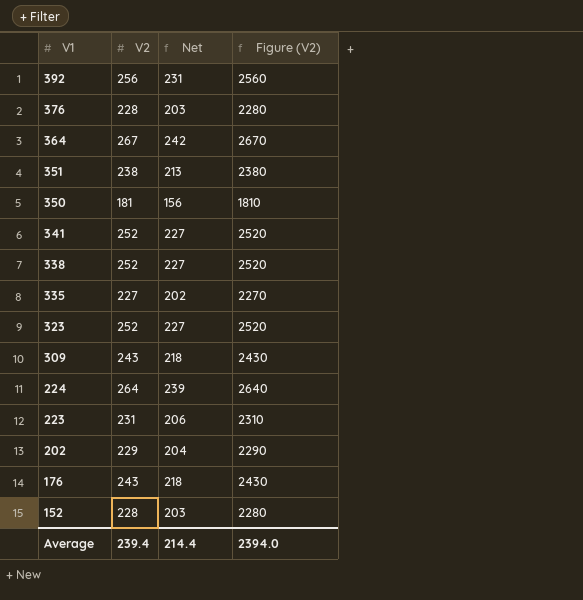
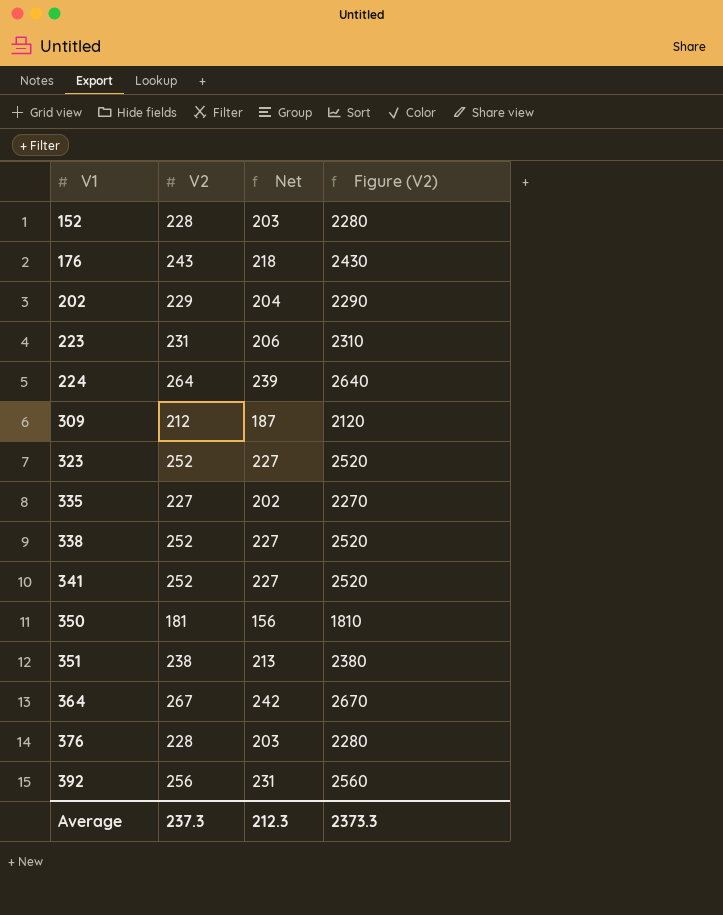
row order: V1 descending -> V1 ascending
309 | V2: 243 -> 212
309 | Net: 218 -> 187
309 | Figure (V2): 2430 -> 2120
Average | V2: 239.4 -> 237.3
Average | Net: 214.4 -> 212.3
Average | Figure (V2): 2394.0 -> 2373.3

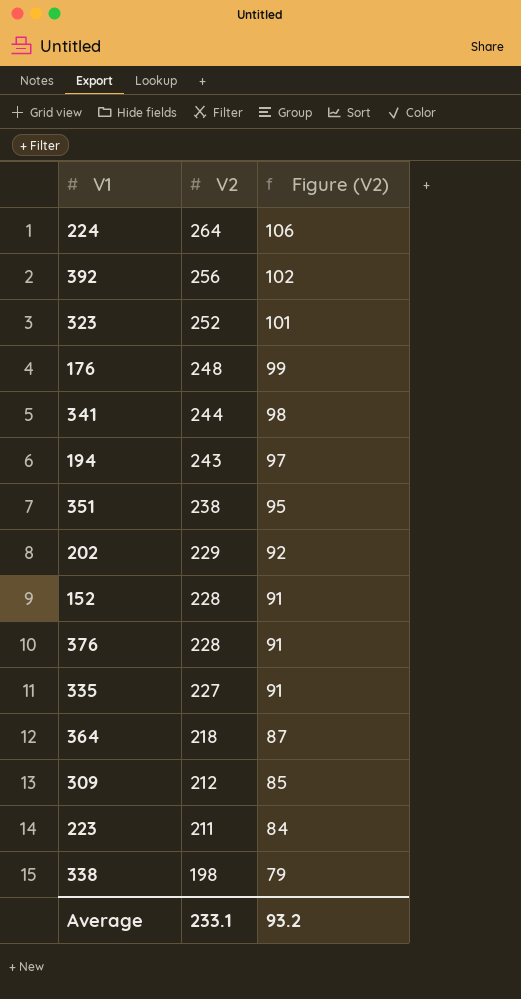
row order: V1 ascending -> V2 descending
column Net | formula: [V2] - 25 -> none
column Figure (V2) | formula: [V2] * 10 -> [V2] * 0.4
row 350: 181 | 156 | 1810 -> none
176 | V2: 243 -> 248
341 | V2: 252 -> 244
row 194: none -> 243 | 97
364 | V2: 267 -> 218
223 | V2: 231 -> 211
338 | V2: 252 -> 198
Average | V2: 237.3 -> 233.1
Average | Figure (V2): 2373.3 -> 93.2

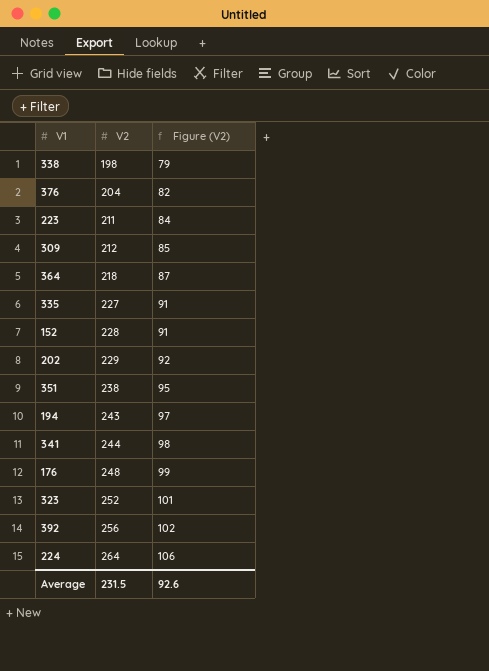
row order: V2 descending -> V2 ascending
376 | V2: 228 -> 204
376 | Figure (V2): 91 -> 82
Average | V2: 233.1 -> 231.5
Average | Figure (V2): 93.2 -> 92.6

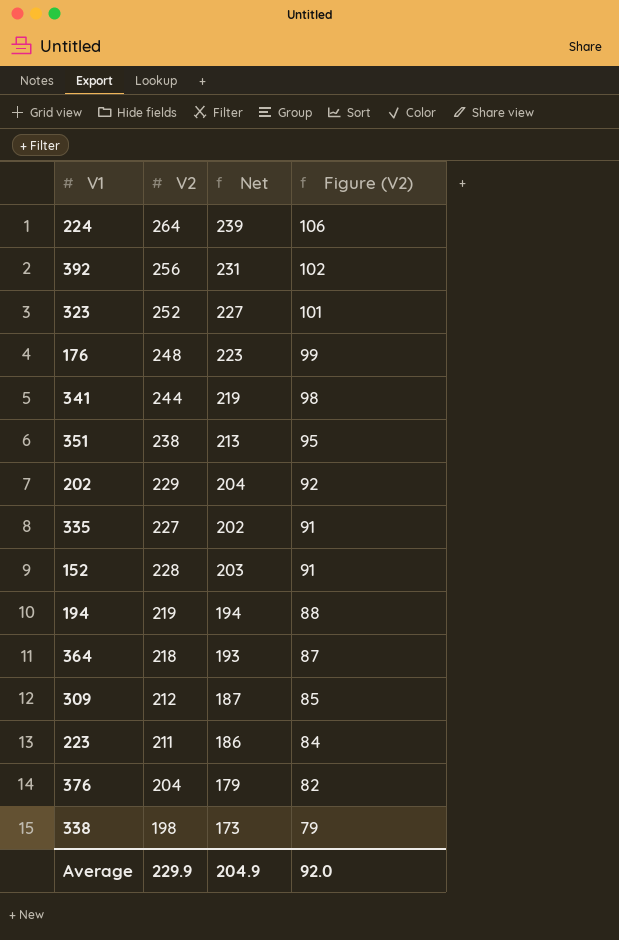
row order: V2 ascending -> Figure (V2) descending
column Net | formula: none -> [V2] - 25
194 | V2: 243 -> 219
194 | Figure (V2): 97 -> 88
Average | V2: 231.5 -> 229.9
Average | Figure (V2): 92.6 -> 92.0

